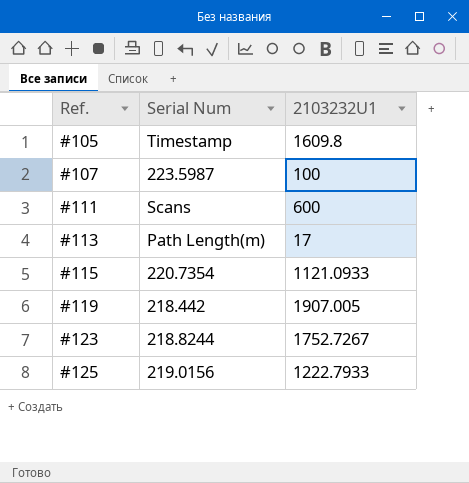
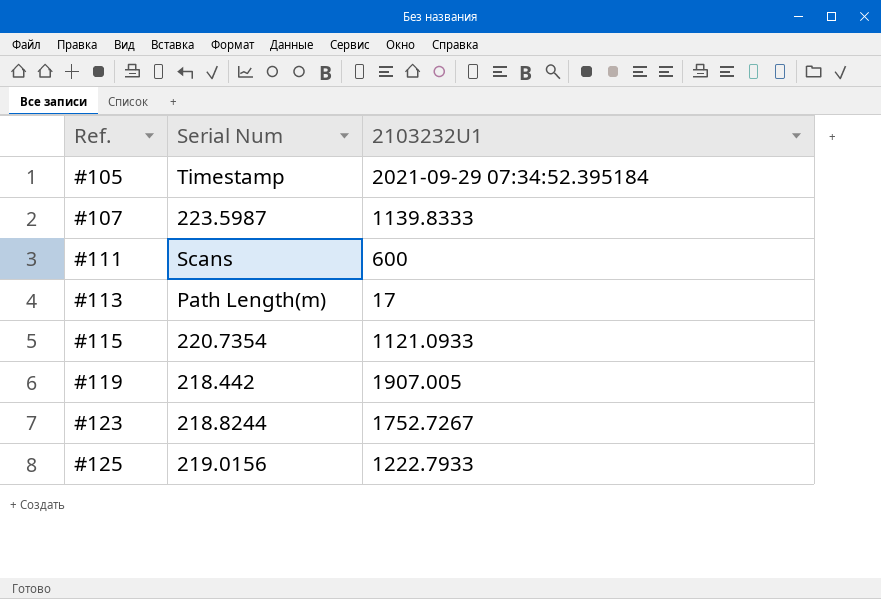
#105 | 2103232U1: 1609.8 -> 2021-09-29 07:34:52.395184
#107 | 2103232U1: 100 -> 1139.8333

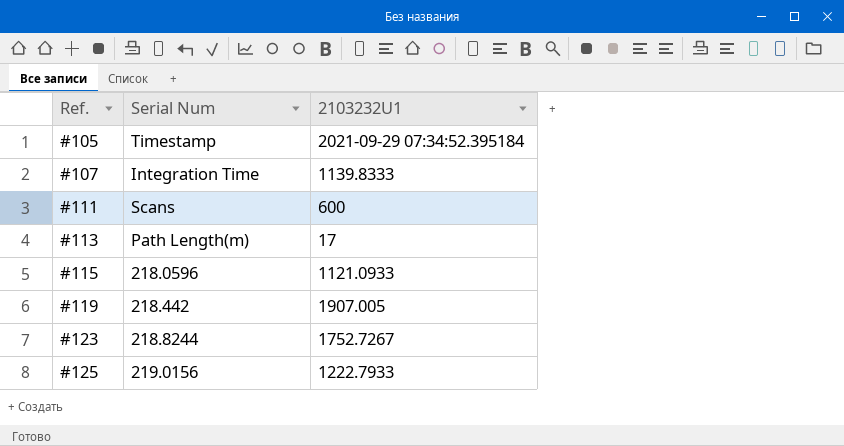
#107 | Serial Num: 223.5987 -> Integration Time
#115 | Serial Num: 220.7354 -> 218.0596

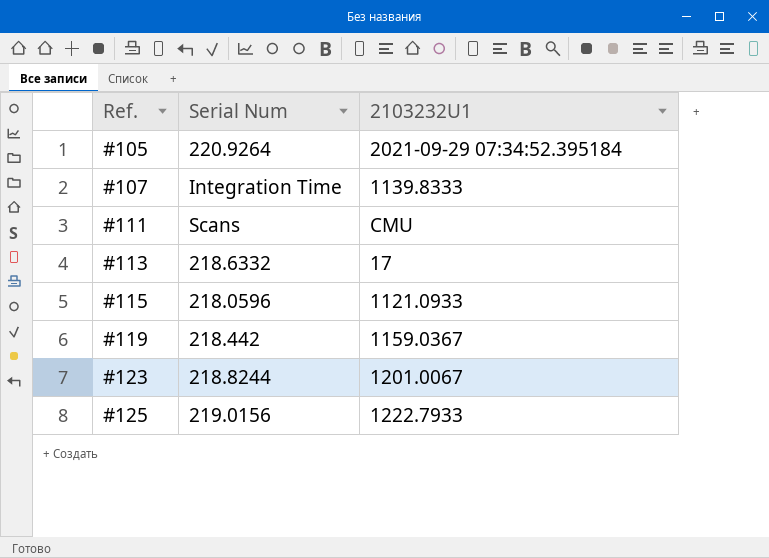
#105 | Serial Num: Timestamp -> 220.9264
#111 | 2103232U1: 600 -> CMU
#113 | Serial Num: Path Length(m) -> 218.6332
#119 | 2103232U1: 1907.005 -> 1159.0367
#123 | 2103232U1: 1752.7267 -> 1201.0067

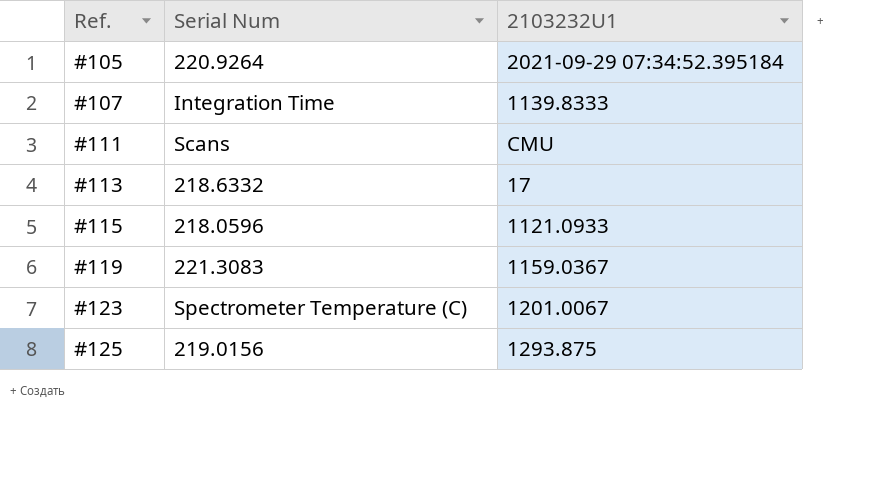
#119 | Serial Num: 218.442 -> 221.3083
#123 | Serial Num: 218.8244 -> Spectrometer Temperature (C)
#125 | 2103232U1: 1222.7933 -> 1293.875

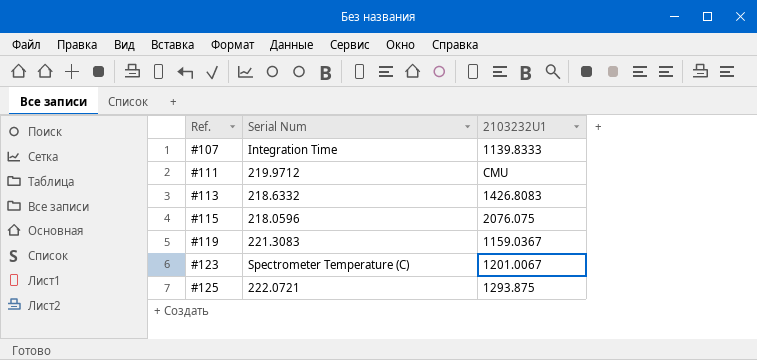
row #105: 220.9264 | 2021-09-29 07:34:52.395184 -> none
#111 | Serial Num: Scans -> 219.9712
#113 | 2103232U1: 17 -> 1426.8083
#115 | 2103232U1: 1121.0933 -> 2076.075
#125 | Serial Num: 219.0156 -> 222.0721

